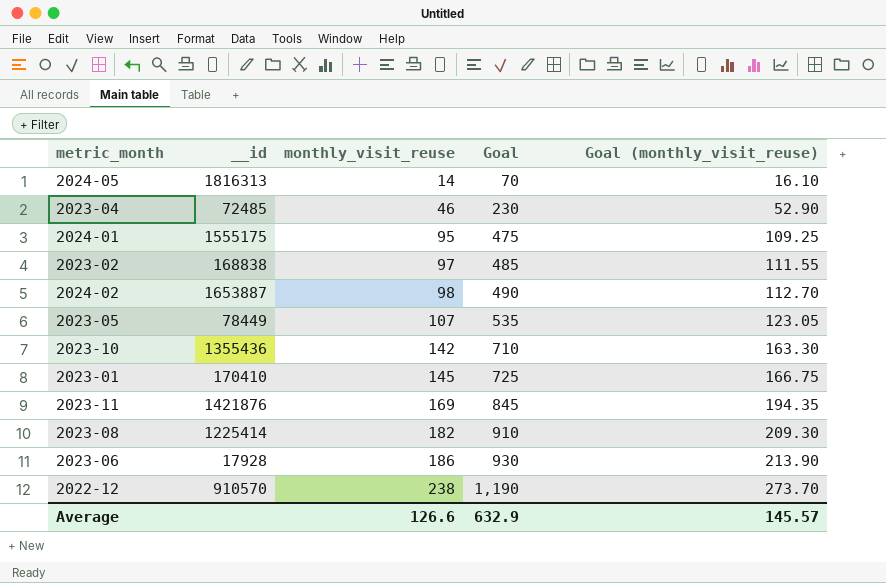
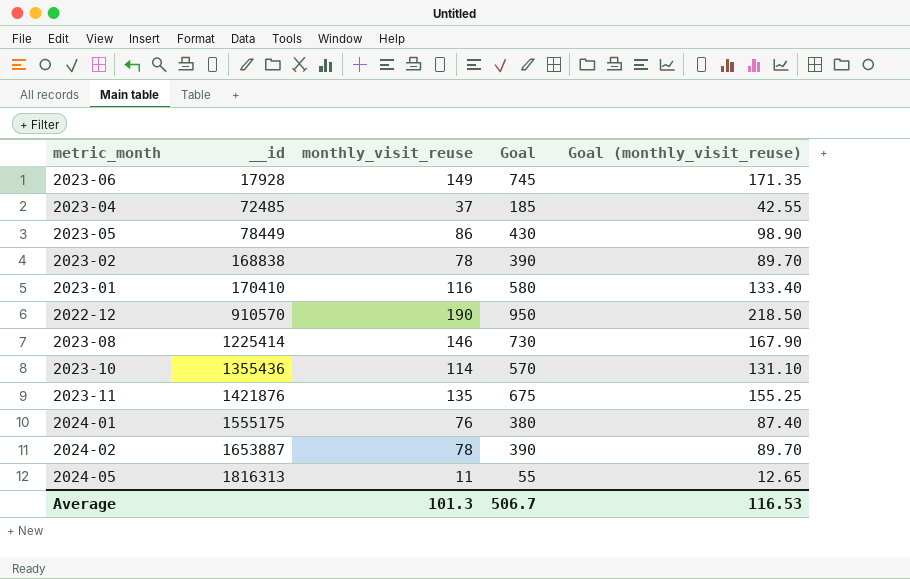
row order: monthly_visit_reuse ascending -> __id ascending
2023-06 | monthly_visit_reuse: 186 -> 149
2023-06 | Goal: 930 -> 745
2023-06 | Goal (monthly_visit_reuse): 213.90 -> 171.35
2023-04 | monthly_visit_reuse: 46 -> 37
2023-04 | Goal: 230 -> 185
2023-04 | Goal (monthly_visit_reuse): 52.90 -> 42.55
2023-05 | monthly_visit_reuse: 107 -> 86
2023-05 | Goal: 535 -> 430
2023-05 | Goal (monthly_visit_reuse): 123.05 -> 98.90
2023-02 | monthly_visit_reuse: 97 -> 78
2023-02 | Goal: 485 -> 390
2023-02 | Goal (monthly_visit_reuse): 111.55 -> 89.70
2023-01 | monthly_visit_reuse: 145 -> 116
2023-01 | Goal: 725 -> 580
2023-01 | Goal (monthly_visit_reuse): 166.75 -> 133.40
2022-12 | monthly_visit_reuse: 238 -> 190
2022-12 | Goal: 1,190 -> 950
2022-12 | Goal (monthly_visit_reuse): 273.70 -> 218.50
2023-08 | monthly_visit_reuse: 182 -> 146
2023-08 | Goal: 910 -> 730
2023-08 | Goal (monthly_visit_reuse): 209.30 -> 167.90
2023-10 | monthly_visit_reuse: 142 -> 114
2023-10 | Goal: 710 -> 570
2023-10 | Goal (monthly_visit_reuse): 163.30 -> 131.10
2023-11 | monthly_visit_reuse: 169 -> 135
2023-11 | Goal: 845 -> 675
2023-11 | Goal (monthly_visit_reuse): 194.35 -> 155.25
2024-01 | monthly_visit_reuse: 95 -> 76
2024-01 | Goal: 475 -> 380
2024-01 | Goal (monthly_visit_reuse): 109.25 -> 87.40
2024-02 | monthly_visit_reuse: 98 -> 78
2024-02 | Goal: 490 -> 390
2024-02 | Goal (monthly_visit_reuse): 112.70 -> 89.70
2024-05 | monthly_visit_reuse: 14 -> 11
2024-05 | Goal: 70 -> 55
2024-05 | Goal (monthly_visit_reuse): 16.10 -> 12.65
Average | monthly_visit_reuse: 126.6 -> 101.3
Average | Goal: 632.9 -> 506.7
Average | Goal (monthly_visit_reuse): 145.57 -> 116.53

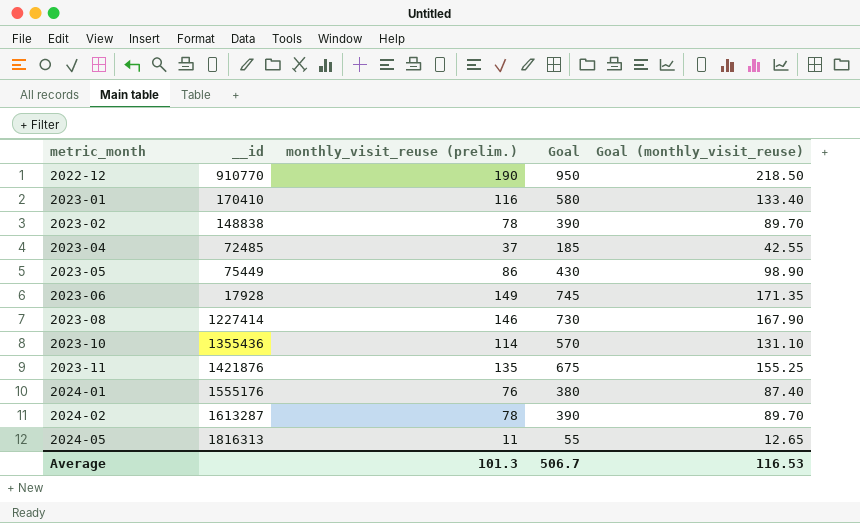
row order: __id ascending -> metric_month ascending
column name: monthly_visit_reuse -> monthly_visit_reuse (prelim.)
2022-12 | __id: 910570 -> 910770
2023-02 | __id: 168838 -> 148838
2023-05 | __id: 78449 -> 75449
2023-08 | __id: 1225414 -> 1227414
2024-01 | __id: 1555175 -> 1555176
2024-02 | __id: 1653887 -> 1613287

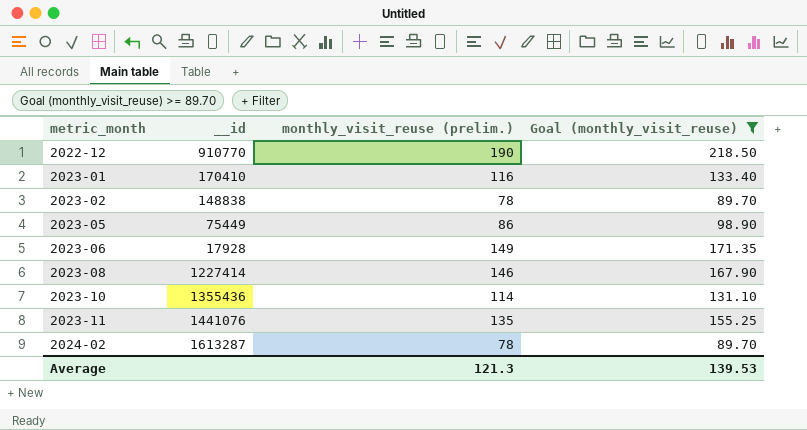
filter: none -> Goal (monthly_visit_reuse) >= 89.70
column Goal | formula: [monthly_visit_reuse (prelim.)] * 5 -> none
2023-11 | __id: 1421876 -> 1441076
Average | monthly_visit_reuse (prelim.): 101.3 -> 121.3
Average | Goal (monthly_visit_reuse): 116.53 -> 139.53

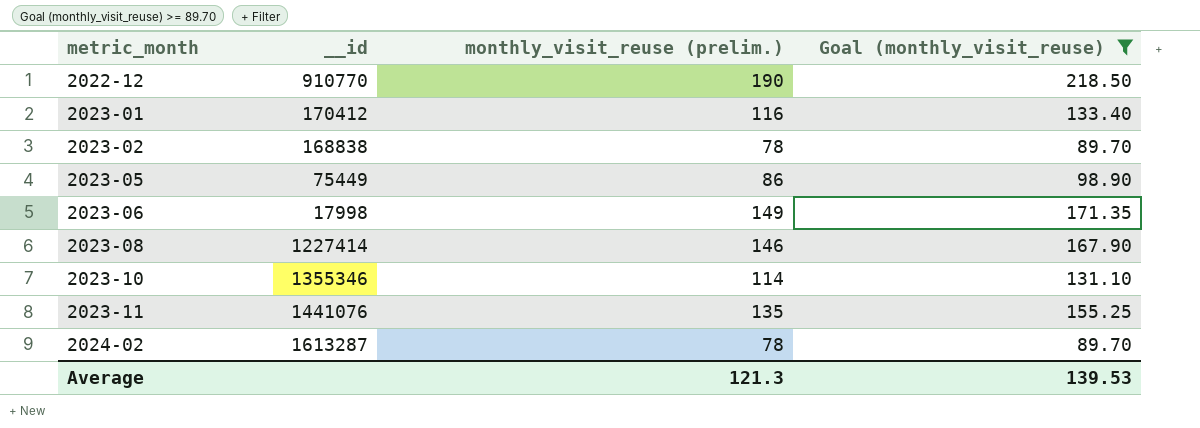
2023-01 | __id: 170410 -> 170412
2023-02 | __id: 148838 -> 168838
2023-06 | __id: 17928 -> 17998
2023-10 | __id: 1355436 -> 1355346

